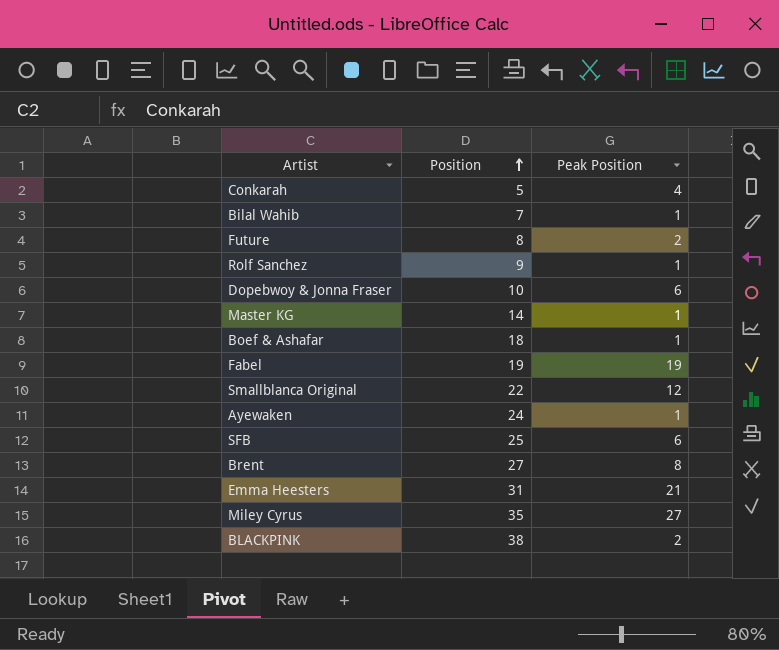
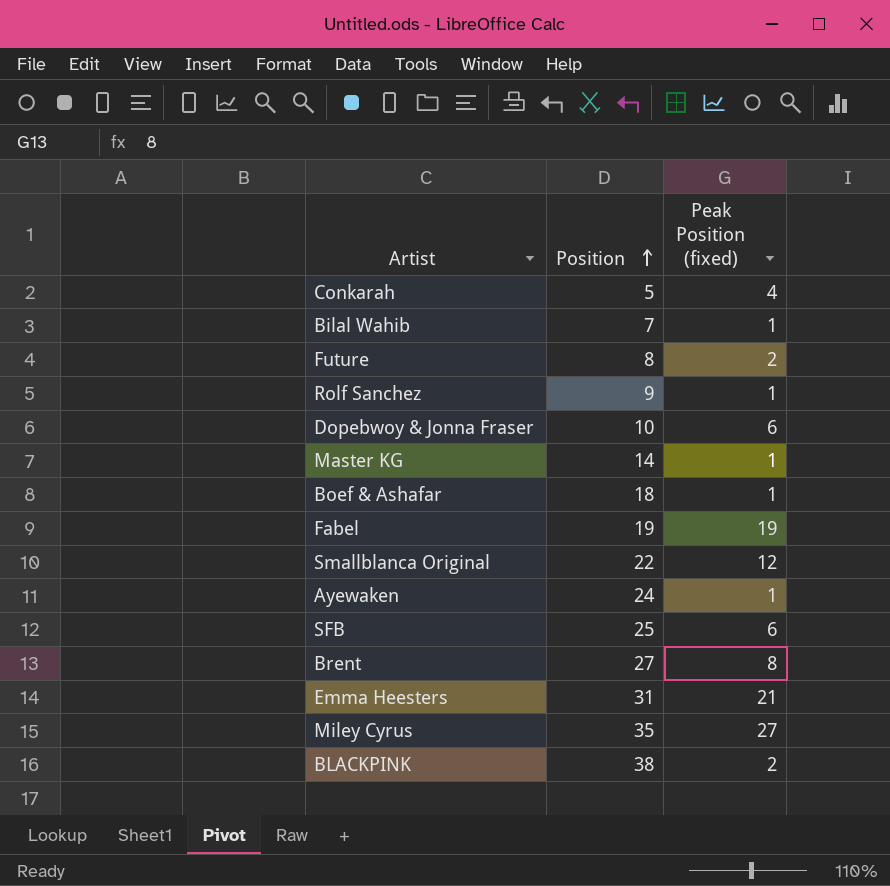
column name: Peak Position -> Peak Position (fixed)

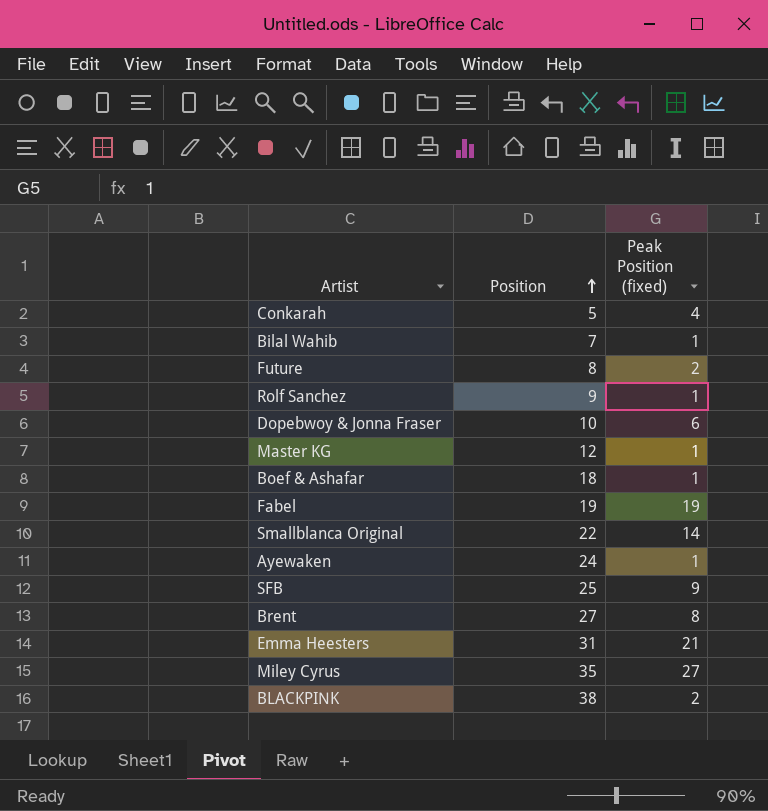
Master KG | Position: 14 -> 12
Smallblanca Original | Peak Position (fixed): 12 -> 14
SFB | Peak Position (fixed): 6 -> 9

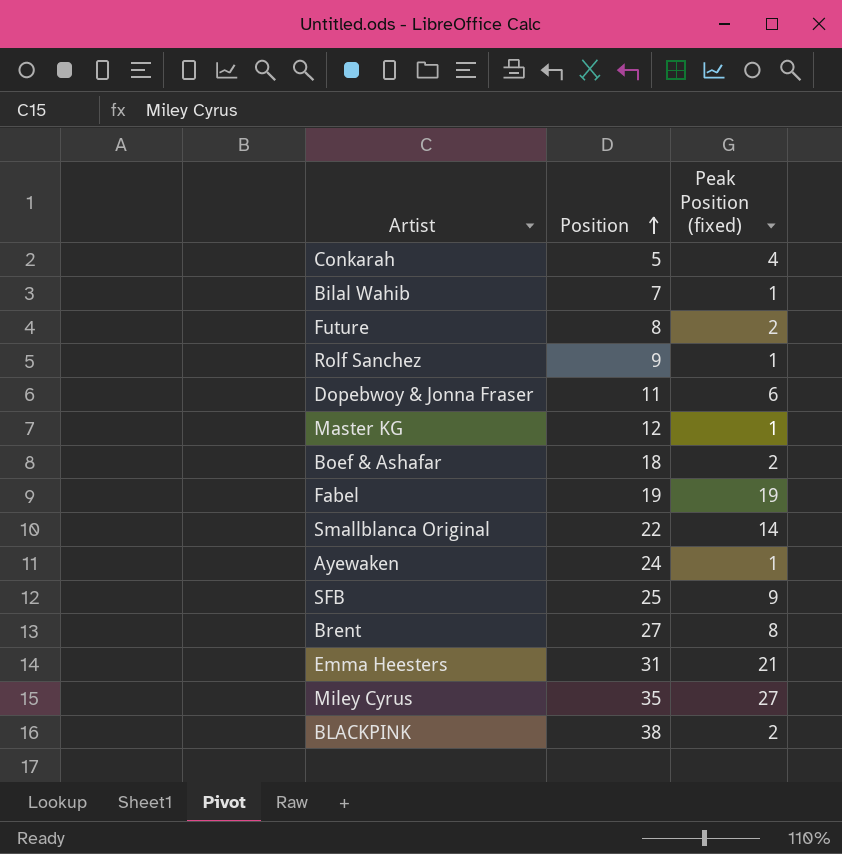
Dopebwoy & Jonna Fraser | Position: 10 -> 11
Boef & Ashafar | Peak Position (fixed): 1 -> 2

